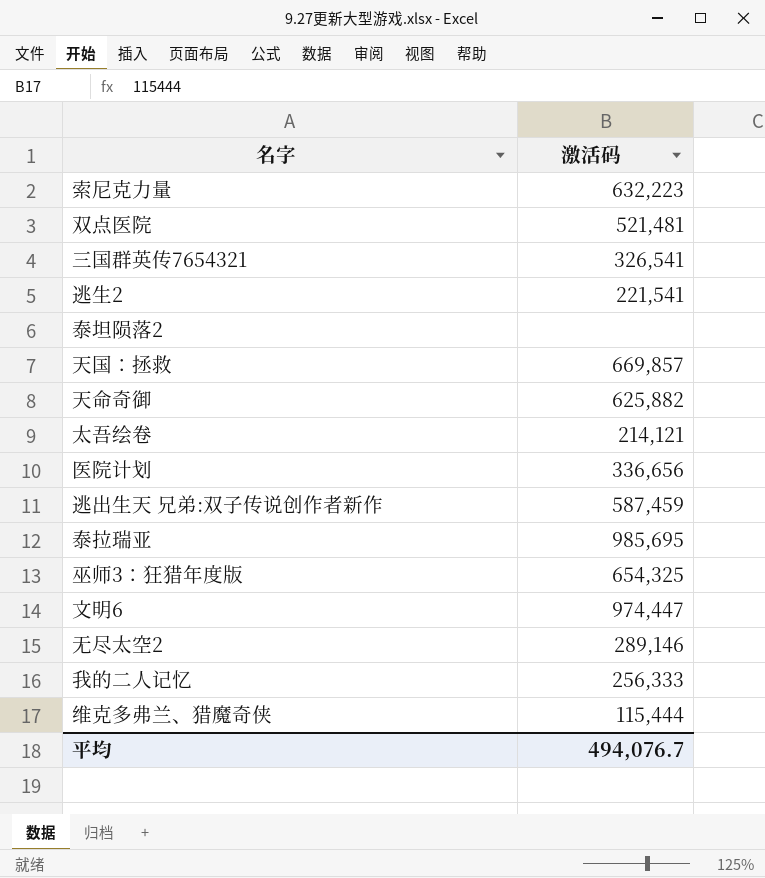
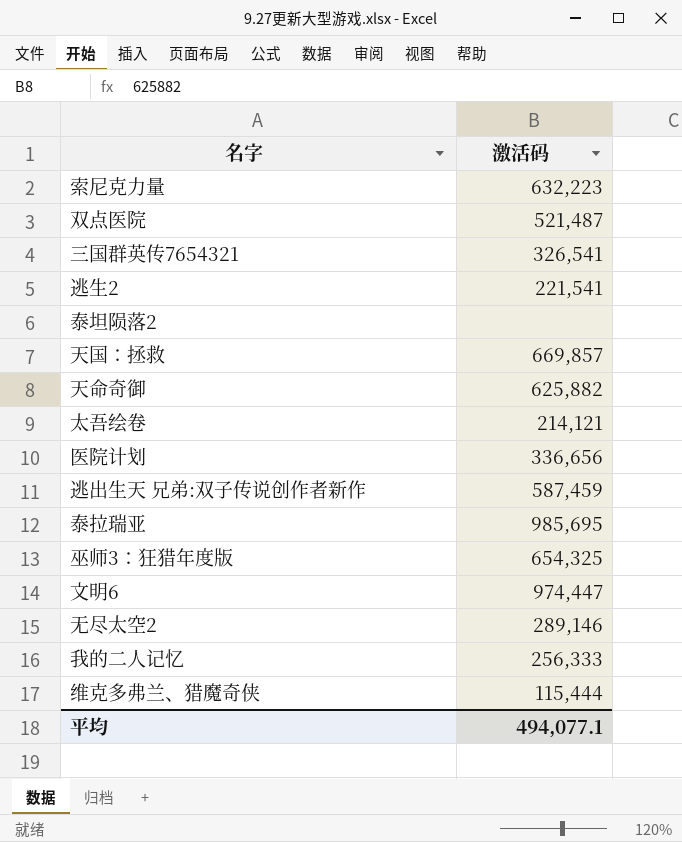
双点医院 | 激活码: 521,481 -> 521,487
平均 | 激活码: 494,076.7 -> 494,077.1

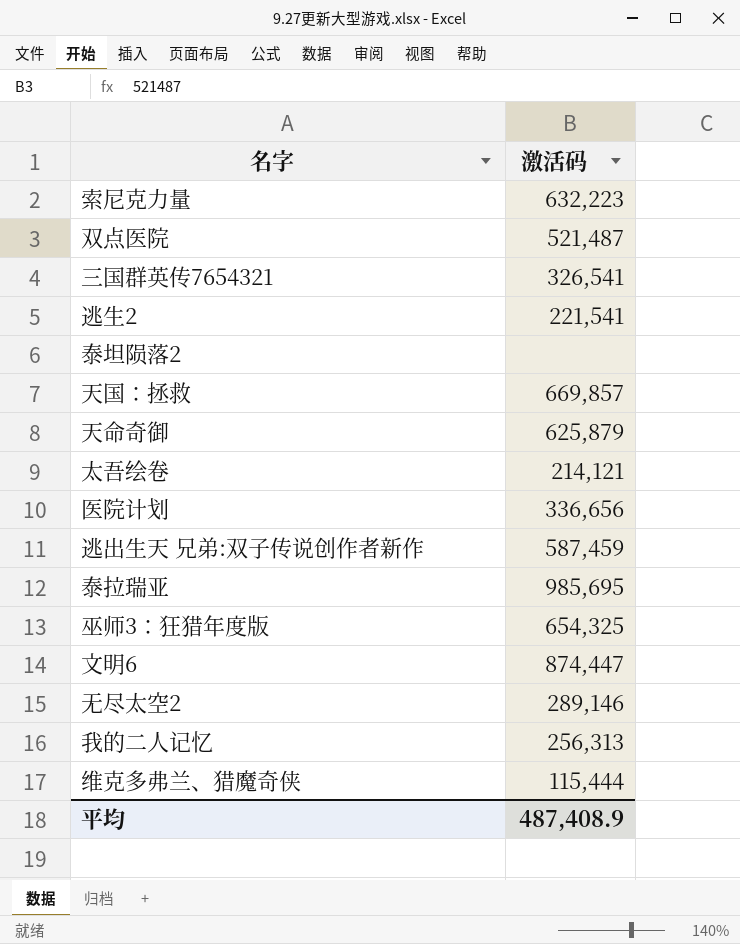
天命奇御 | 激活码: 625,882 -> 625,879
文明6 | 激活码: 974,447 -> 874,447
我的二人记忆 | 激活码: 256,333 -> 256,313
平均 | 激活码: 494,077.1 -> 487,408.9

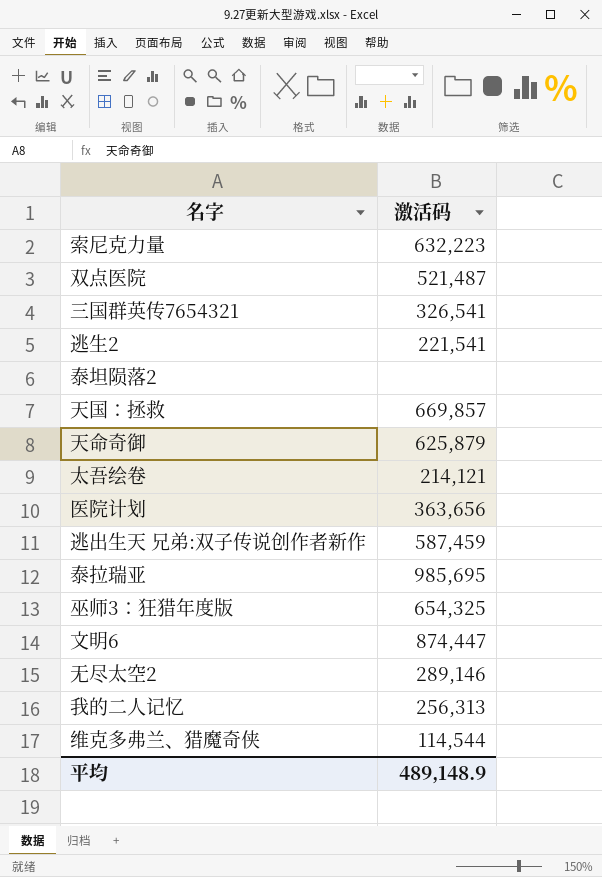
医院计划 | 激活码: 336,656 -> 363,656
维克多弗兰、猎魔奇侠 | 激活码: 115,444 -> 114,544
平均 | 激活码: 487,408.9 -> 489,148.9

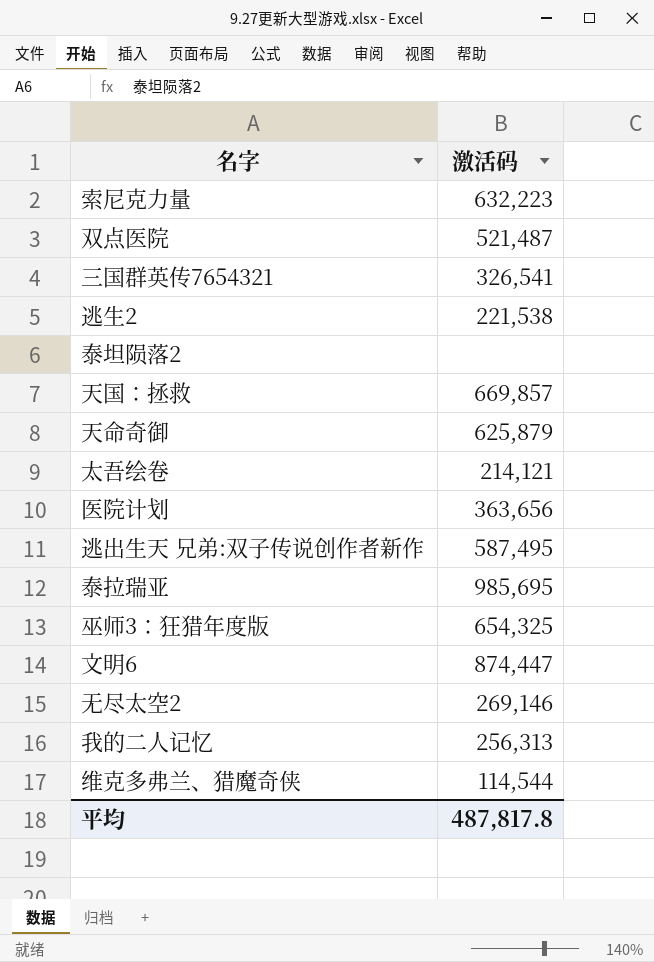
逃生2 | 激活码: 221,541 -> 221,538
逃出生天 兄弟:双子传说创作者新作 | 激活码: 587,459 -> 587,495
无尽太空2 | 激活码: 289,146 -> 269,146
平均 | 激活码: 489,148.9 -> 487,817.8

